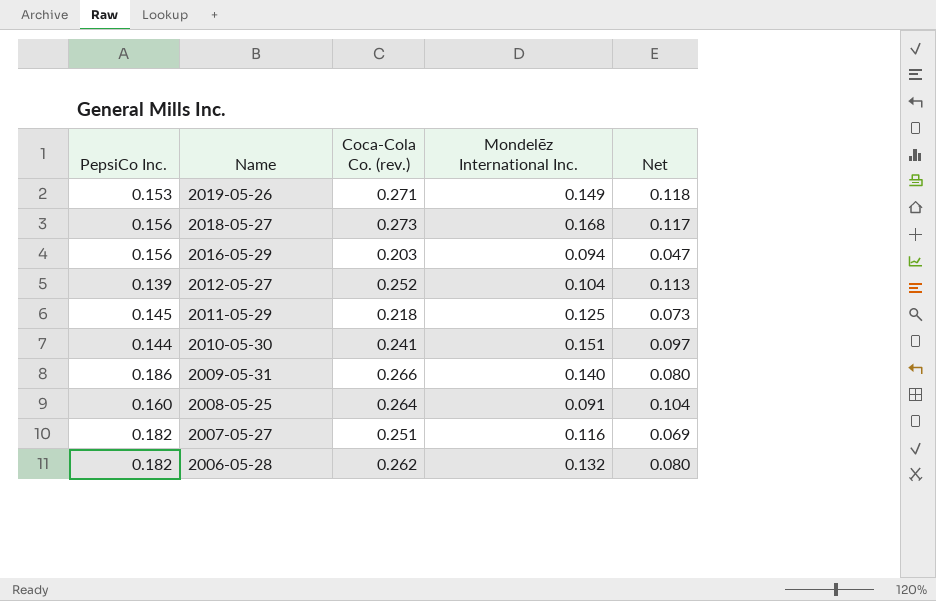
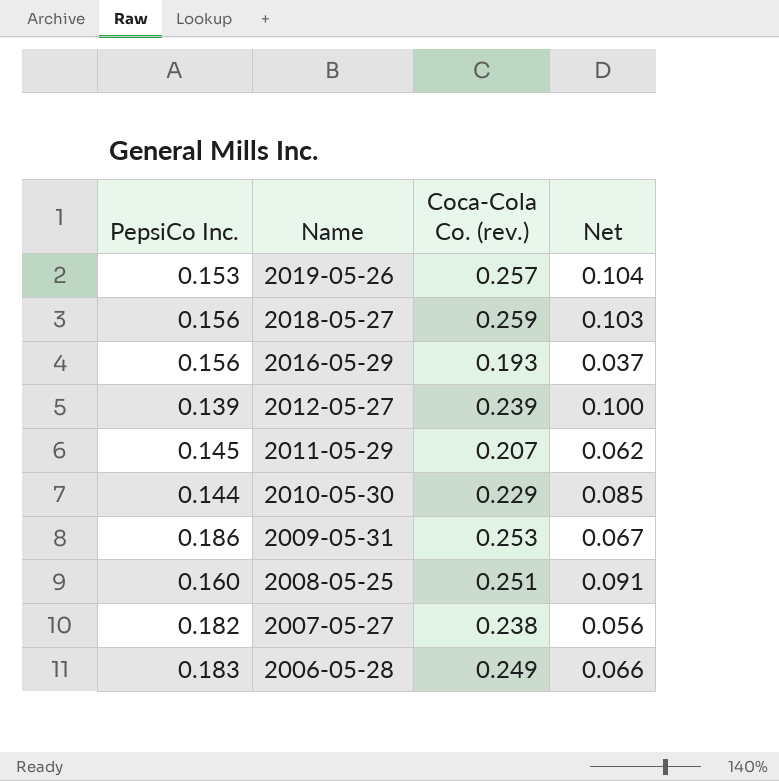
column Mondelēz International Inc. | position: 4 -> none
2019-05-26 | Coca-Cola Co. (rev.): 0.271 -> 0.257
2019-05-26 | Net: 0.118 -> 0.104
2018-05-27 | Coca-Cola Co. (rev.): 0.273 -> 0.259
2018-05-27 | Net: 0.117 -> 0.103
2016-05-29 | Coca-Cola Co. (rev.): 0.203 -> 0.193
2016-05-29 | Net: 0.047 -> 0.037
2012-05-27 | Coca-Cola Co. (rev.): 0.252 -> 0.239
2012-05-27 | Net: 0.113 -> 0.100
2011-05-29 | Coca-Cola Co. (rev.): 0.218 -> 0.207
2011-05-29 | Net: 0.073 -> 0.062
2010-05-30 | Coca-Cola Co. (rev.): 0.241 -> 0.229
2010-05-30 | Net: 0.097 -> 0.085
2009-05-31 | Coca-Cola Co. (rev.): 0.266 -> 0.253
2009-05-31 | Net: 0.080 -> 0.067
2008-05-25 | Coca-Cola Co. (rev.): 0.264 -> 0.251
2008-05-25 | Net: 0.104 -> 0.091
2007-05-27 | Coca-Cola Co. (rev.): 0.251 -> 0.238
2007-05-27 | Net: 0.069 -> 0.056
2006-05-28 | PepsiCo Inc.: 0.182 -> 0.183
2006-05-28 | Coca-Cola Co. (rev.): 0.262 -> 0.249
2006-05-28 | Net: 0.080 -> 0.066

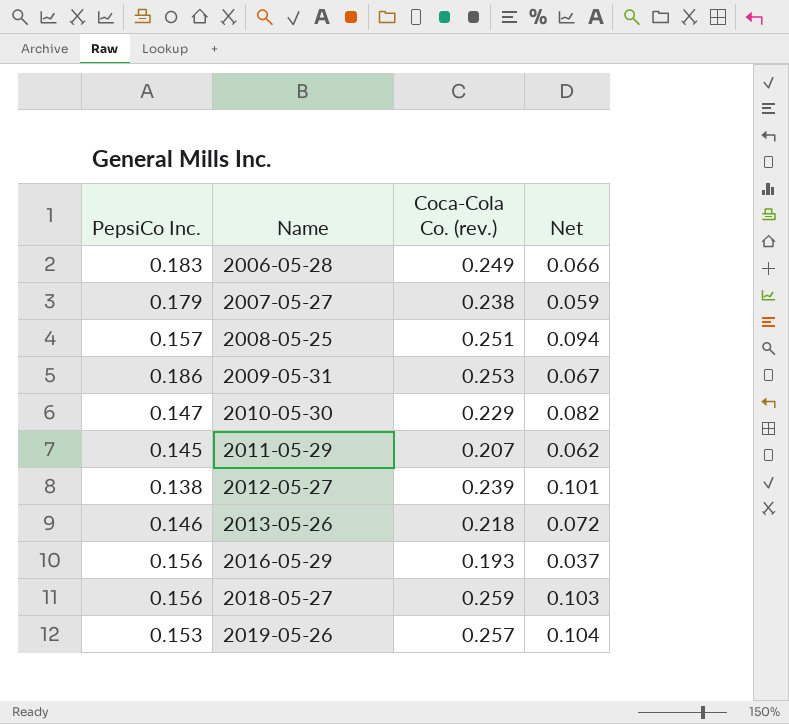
row order: Name descending -> Name ascending
2007-05-27 | PepsiCo Inc.: 0.182 -> 0.179
2007-05-27 | Net: 0.056 -> 0.059
2008-05-25 | PepsiCo Inc.: 0.160 -> 0.157
2008-05-25 | Net: 0.091 -> 0.094
2010-05-30 | PepsiCo Inc.: 0.144 -> 0.147
2010-05-30 | Net: 0.085 -> 0.082
2012-05-27 | PepsiCo Inc.: 0.139 -> 0.138
2012-05-27 | Net: 0.100 -> 0.101
row 2013-05-26: none -> 0.146 | 0.218 | 0.072

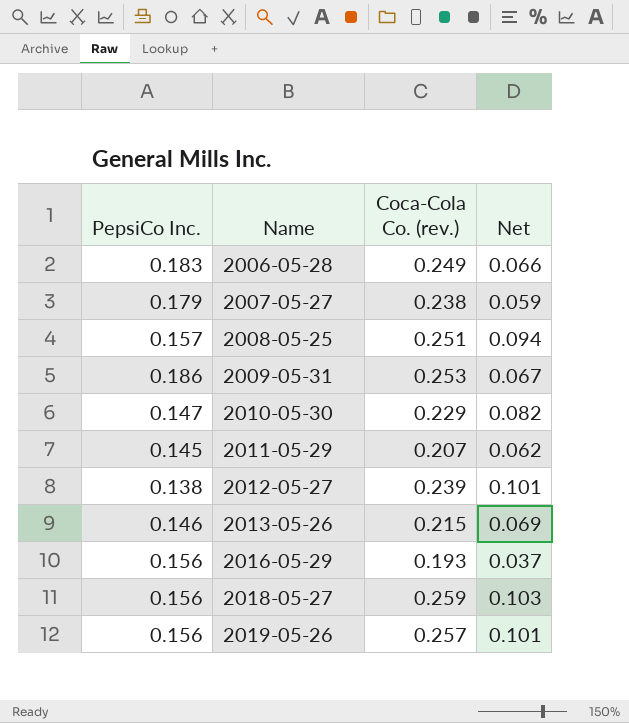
2013-05-26 | Coca-Cola Co. (rev.): 0.218 -> 0.215
2013-05-26 | Net: 0.072 -> 0.069
2019-05-26 | PepsiCo Inc.: 0.153 -> 0.156
2019-05-26 | Net: 0.104 -> 0.101

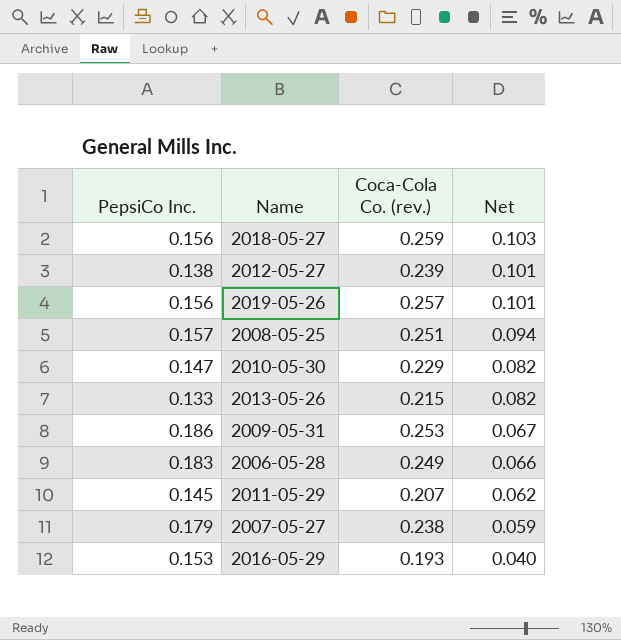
row order: Name ascending -> Net descending
2013-05-26 | PepsiCo Inc.: 0.146 -> 0.133
2013-05-26 | Net: 0.069 -> 0.082
2016-05-29 | PepsiCo Inc.: 0.156 -> 0.153
2016-05-29 | Net: 0.037 -> 0.040

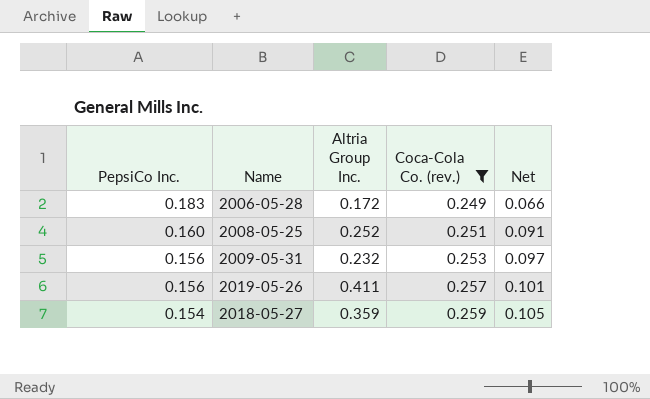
filter: none -> Coca-Cola Co. (rev.) >= 0.249
row order: Net descending -> PepsiCo Inc. descending
column Altria Group Inc. | position: none -> 3
2008-05-25 | PepsiCo Inc.: 0.157 -> 0.160
2008-05-25 | Net: 0.094 -> 0.091
2009-05-31 | PepsiCo Inc.: 0.186 -> 0.156
2009-05-31 | Net: 0.067 -> 0.097
2018-05-27 | PepsiCo Inc.: 0.156 -> 0.154
2018-05-27 | Net: 0.103 -> 0.105

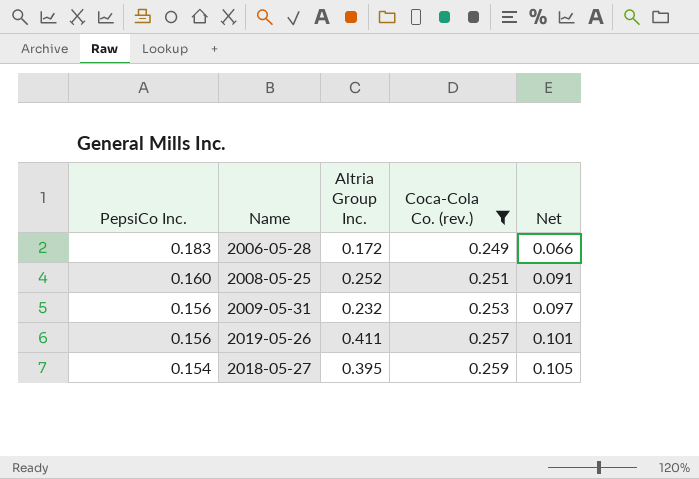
2018-05-27 | Altria Group Inc.: 0.359 -> 0.395

